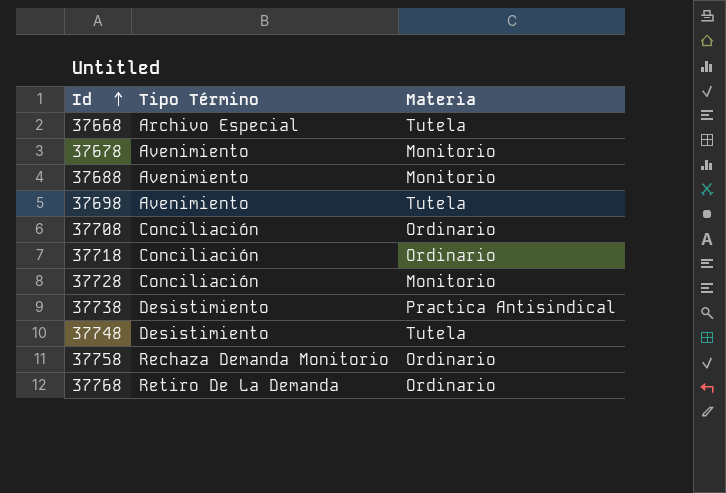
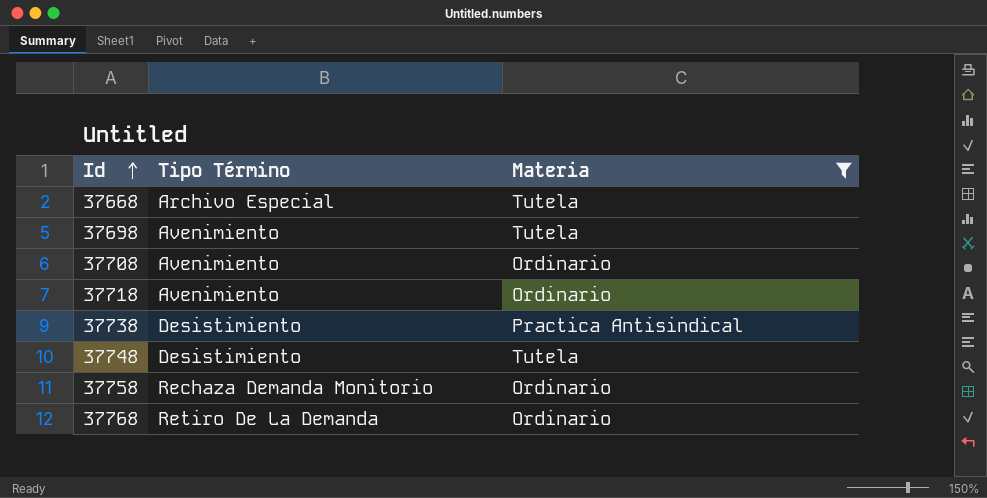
filter: none -> Materia != Monitorio
37708 | Tipo Término: Conciliación -> Avenimiento
37718 | Tipo Término: Conciliación -> Avenimiento

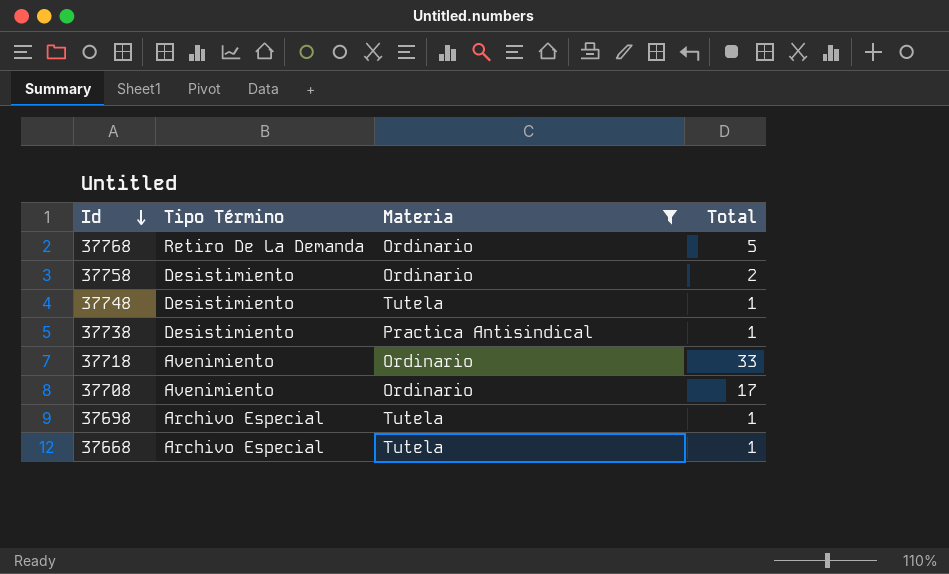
row order: Id ascending -> Id descending
column Total | position: none -> 4
37758 | Tipo Término: Rechaza Demanda Monitorio -> Desistimiento
37698 | Tipo Término: Avenimiento -> Archivo Especial

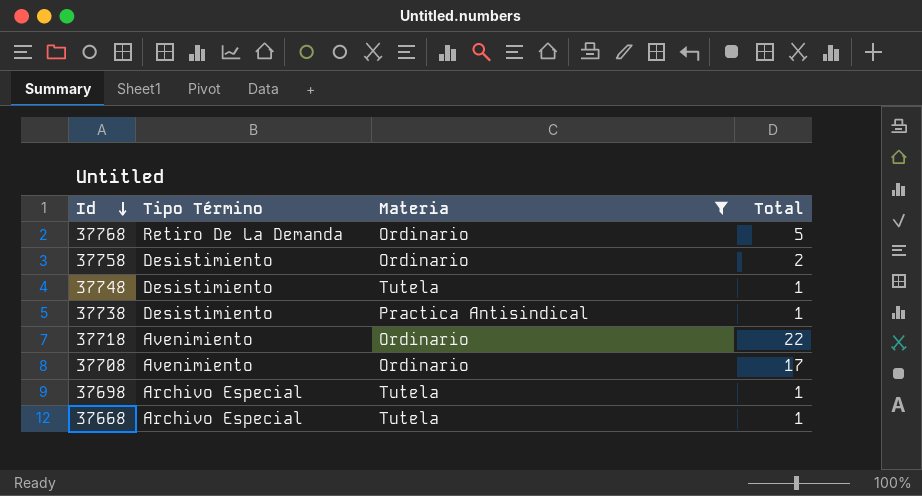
37718 | Total: 33 -> 22

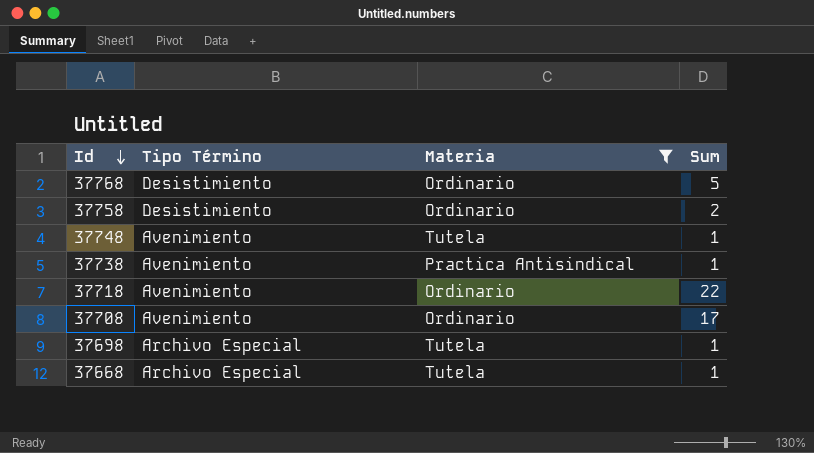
column name: Total -> Sum
37768 | Tipo Término: Retiro De La Demanda -> Desistimiento
37748 | Tipo Término: Desistimiento -> Avenimiento
37738 | Tipo Término: Desistimiento -> Avenimiento

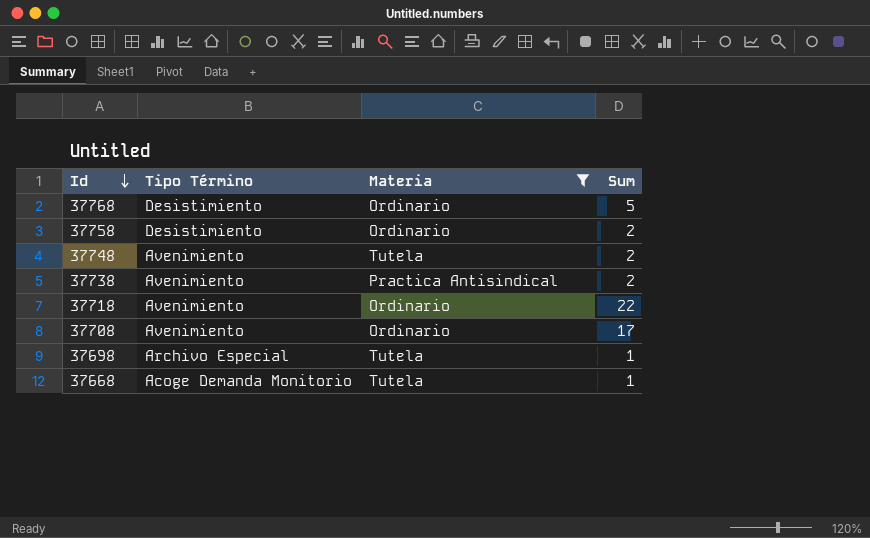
37748 | Sum: 1 -> 2
37738 | Sum: 1 -> 2
37668 | Tipo Término: Archivo Especial -> Acoge Demanda Monitorio

